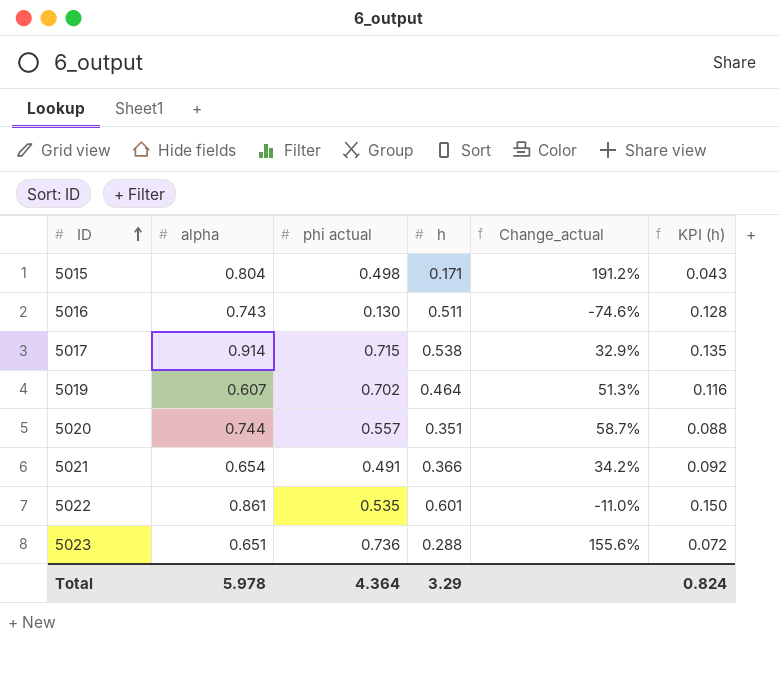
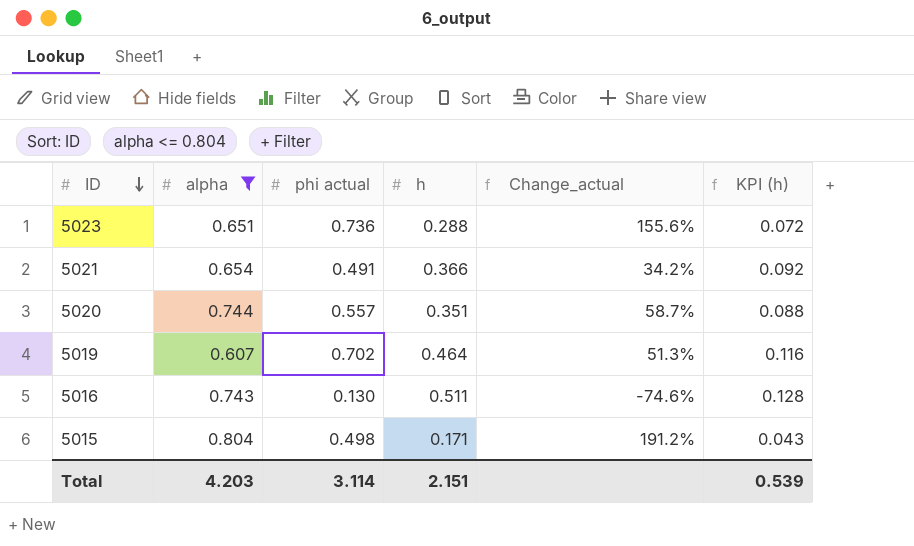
filter: none -> alpha <= 0.804
row order: ID ascending -> ID descending
Total | alpha: 5.978 -> 4.203
Total | phi actual: 4.364 -> 3.114
Total | h: 3.29 -> 2.151
Total | KPI (h): 0.824 -> 0.539

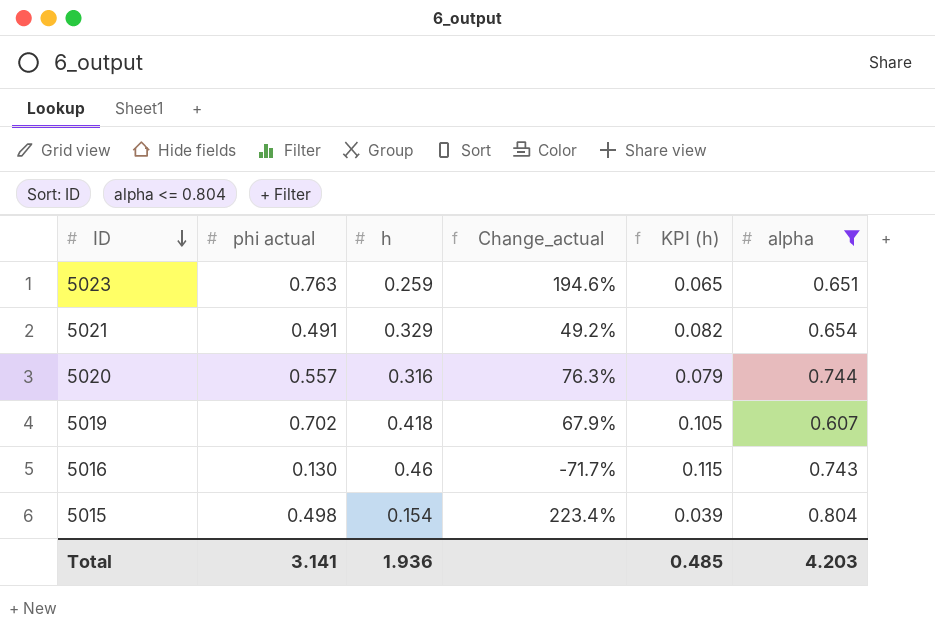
column alpha | position: 2 -> 6
5023 | phi actual: 0.736 -> 0.763
5023 | h: 0.288 -> 0.259
5023 | Change_actual: 155.6% -> 194.6%
5023 | KPI (h): 0.072 -> 0.065
5021 | h: 0.366 -> 0.329
5021 | Change_actual: 34.2% -> 49.2%
5021 | KPI (h): 0.092 -> 0.082
5020 | h: 0.351 -> 0.316
5020 | Change_actual: 58.7% -> 76.3%
5020 | KPI (h): 0.088 -> 0.079
5019 | h: 0.464 -> 0.418
5019 | Change_actual: 51.3% -> 67.9%
5019 | KPI (h): 0.116 -> 0.105
5016 | h: 0.511 -> 0.46
5016 | Change_actual: -74.6% -> -71.7%
5016 | KPI (h): 0.128 -> 0.115
5015 | h: 0.171 -> 0.154
5015 | Change_actual: 191.2% -> 223.4%
5015 | KPI (h): 0.043 -> 0.039
Total | phi actual: 3.114 -> 3.141
Total | h: 2.151 -> 1.936
Total | KPI (h): 0.539 -> 0.485

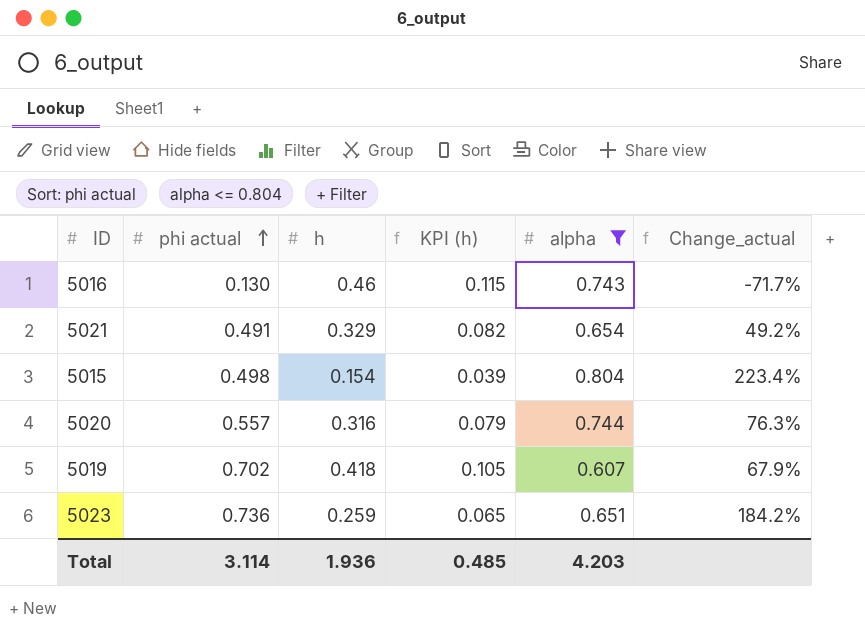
row order: ID descending -> phi actual ascending
column Change_actual | position: 4 -> 6
5023 | phi actual: 0.763 -> 0.736
5023 | Change_actual: 194.6% -> 184.2%
Total | phi actual: 3.141 -> 3.114

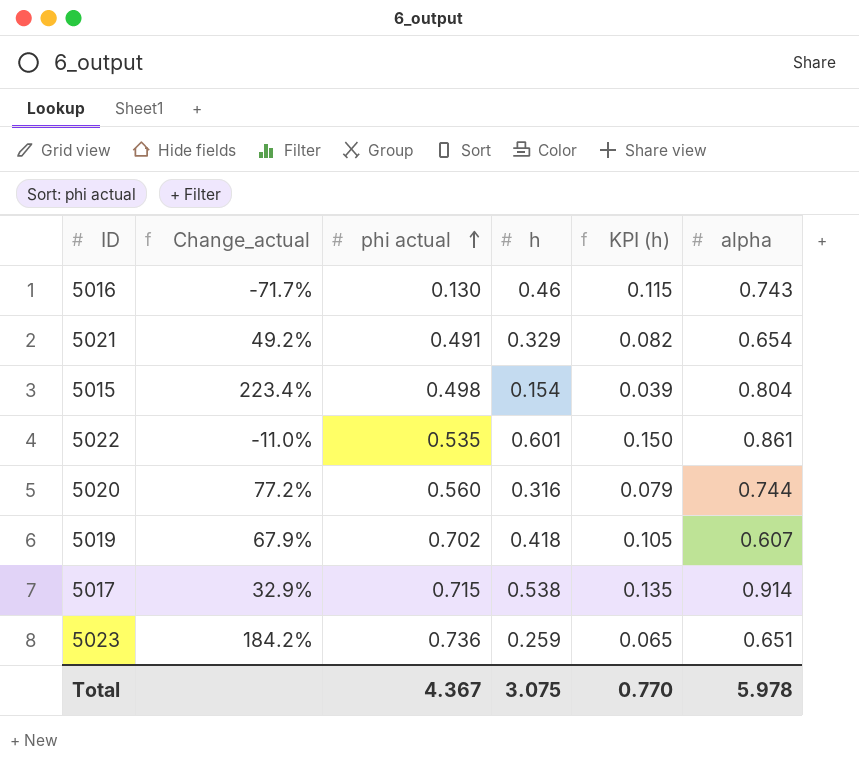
filter: alpha <= 0.804 -> none
column Change_actual | position: 6 -> 2
5020 | Change_actual: 76.3% -> 77.2%
5020 | phi actual: 0.557 -> 0.560
Total | phi actual: 3.114 -> 4.367
Total | h: 1.936 -> 3.075
Total | KPI (h): 0.485 -> 0.770
Total | alpha: 4.203 -> 5.978

